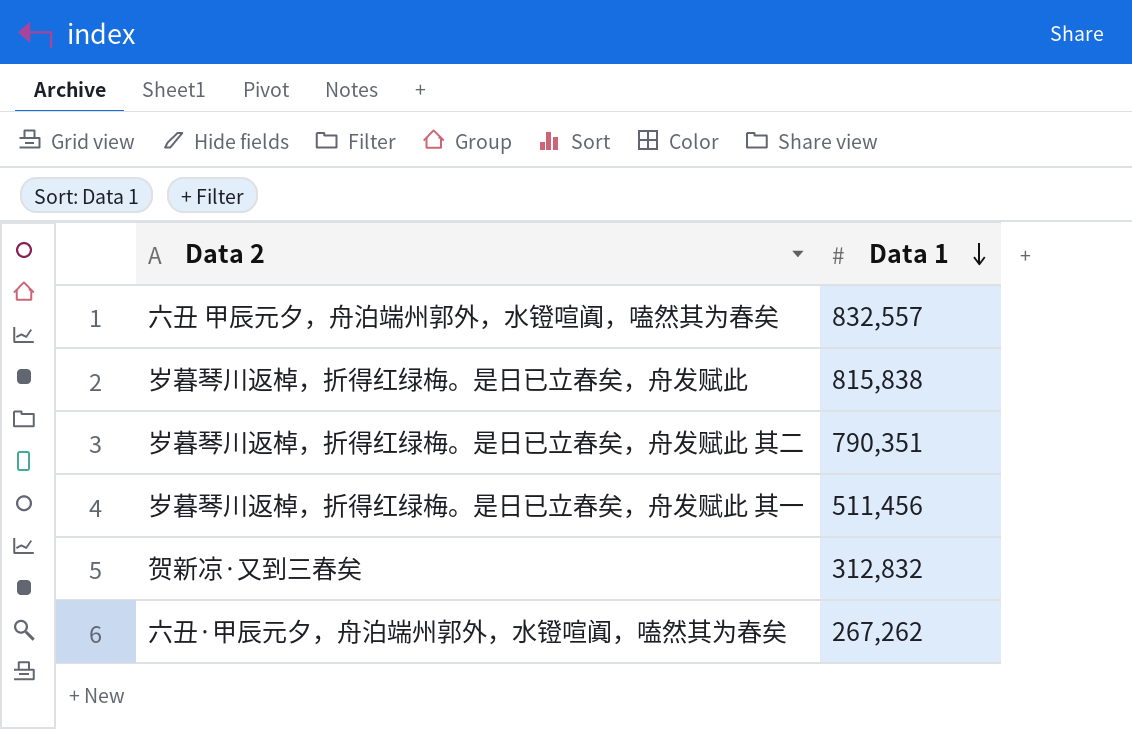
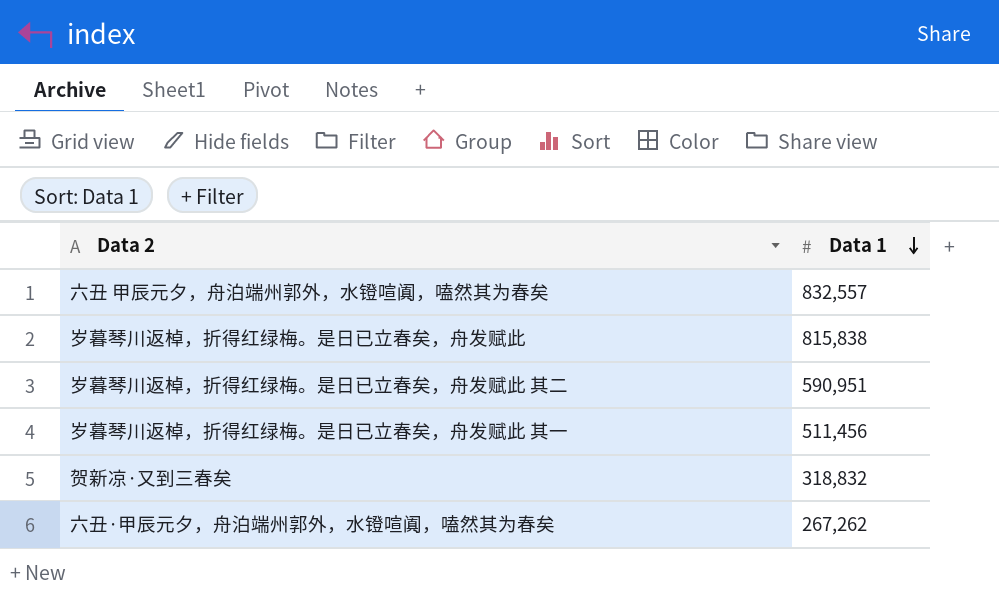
岁暮琴川返棹，折得红绿梅。是日已立春矣，舟发赋此 其二 | Data 1: 790,351 -> 590,951
贺新凉·又到三春矣 | Data 1: 312,832 -> 318,832

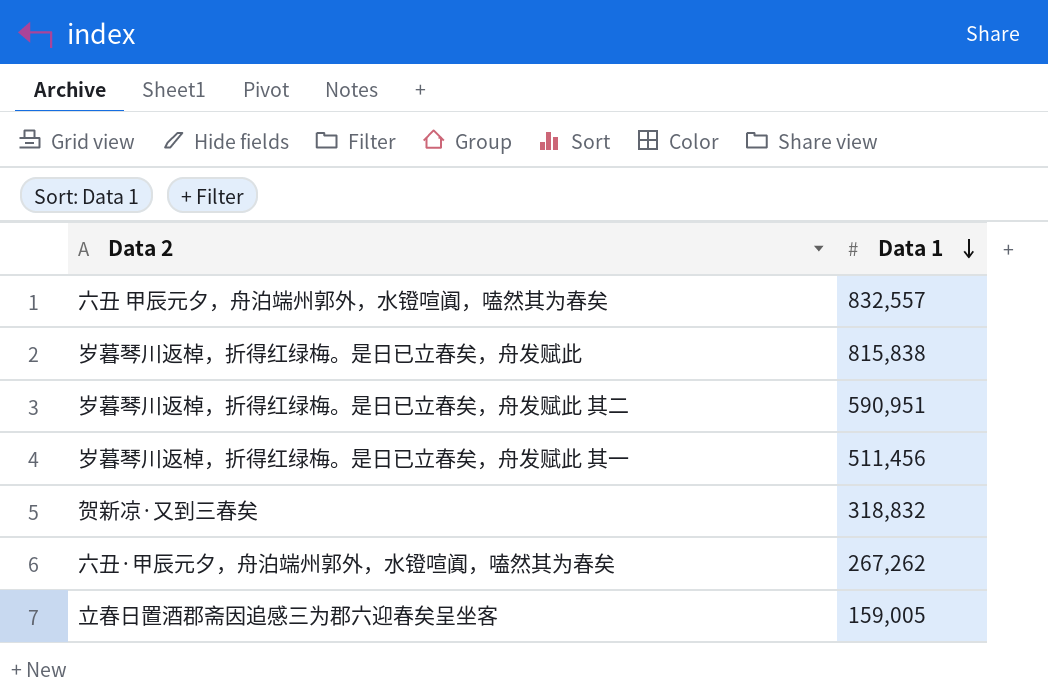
row 立春日置酒郡斋因追感三为郡六迎春矣呈坐客: none -> 159,005

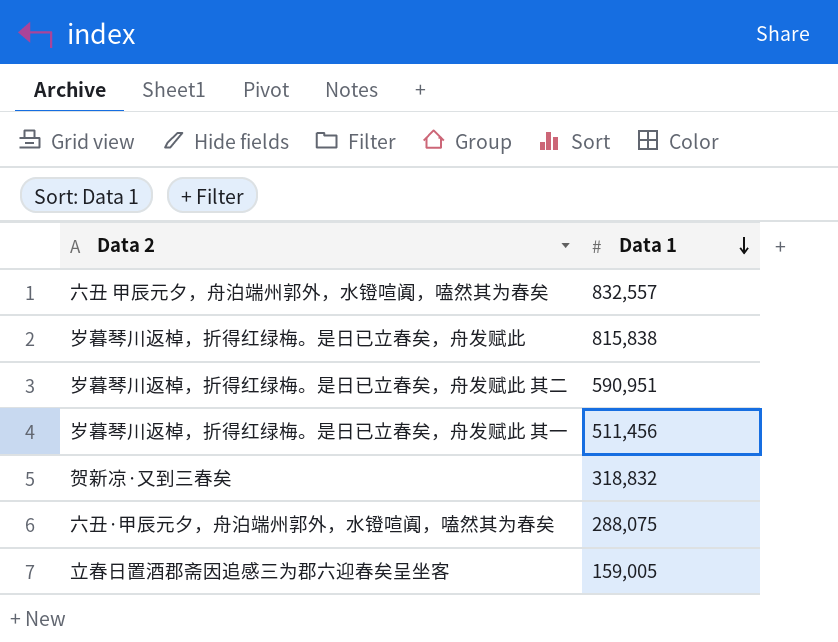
六丑·甲辰元夕，舟泊端州郭外，水镫喧阗，嗑然其为春矣 | Data 1: 267,262 -> 288,075

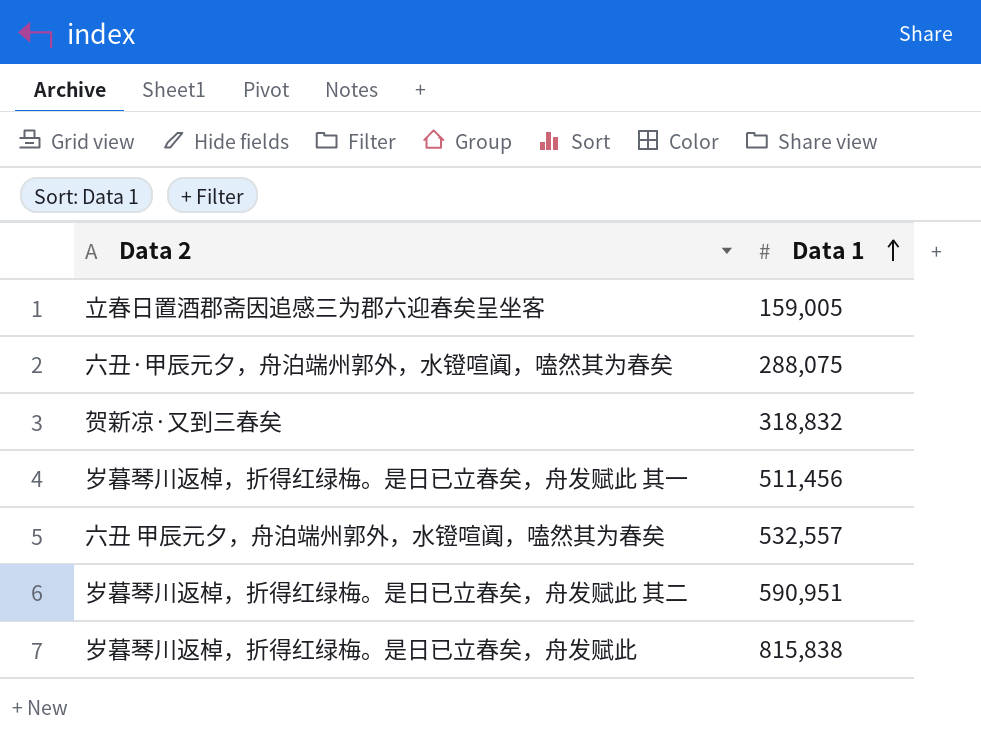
row order: Data 1 descending -> Data 1 ascending
六丑 甲辰元夕，舟泊端州郭外，水镫喧阗，嗑然其为春矣 | Data 1: 832,557 -> 532,557

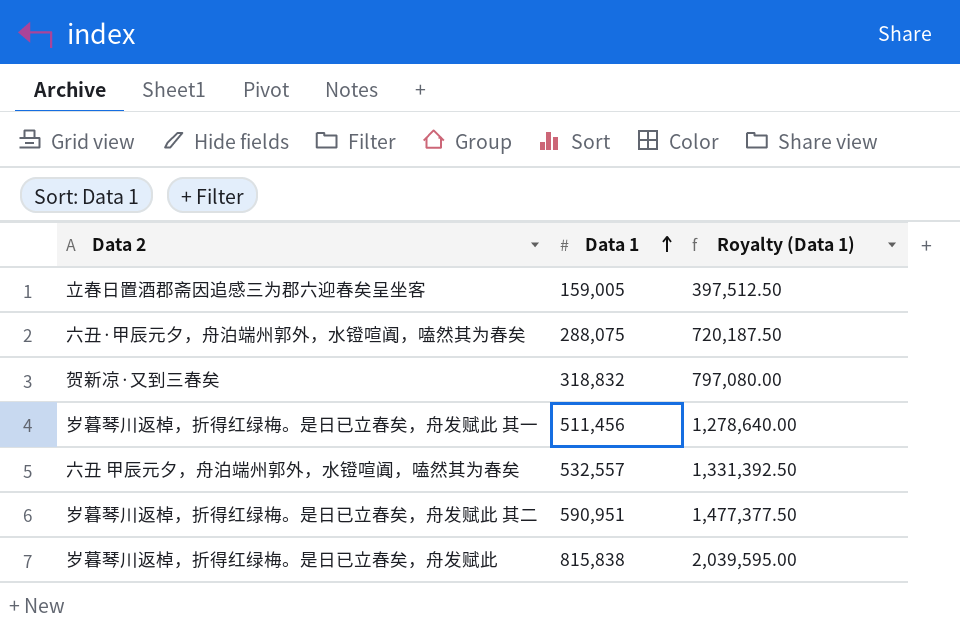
column Royalty (Data 1) | formula: none -> [Data 1] * 2.5

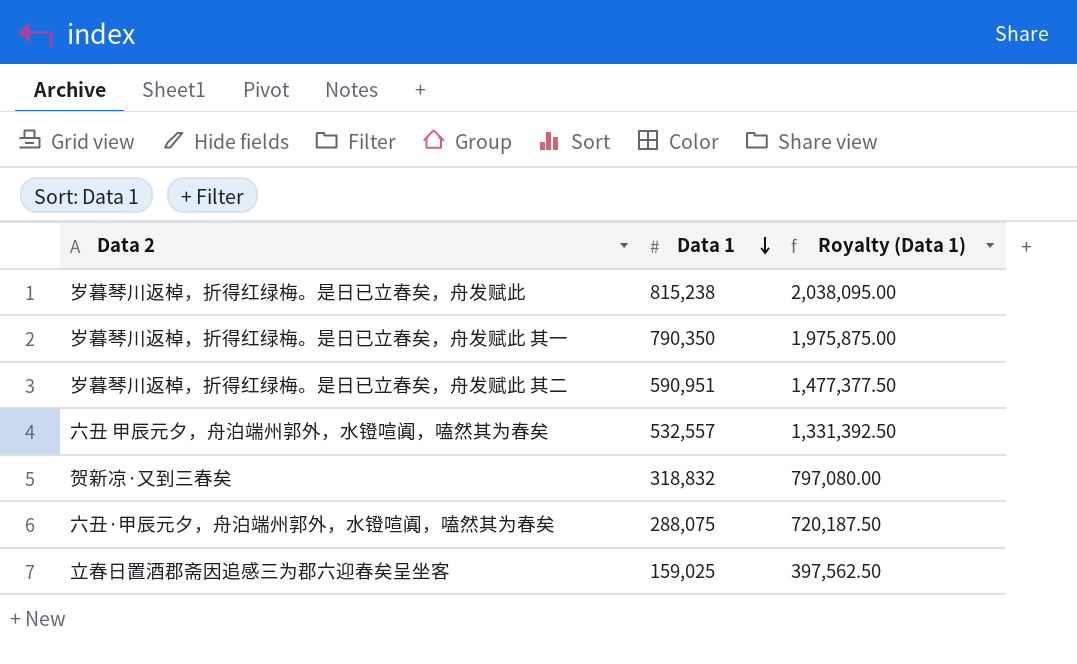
row order: Data 1 ascending -> Data 1 descending
岁暮琴川返棹，折得红绿梅。是日已立春矣，舟发赋此 | Data 1: 815,838 -> 815,238
岁暮琴川返棹，折得红绿梅。是日已立春矣，舟发赋此 | Royalty (Data 1): 2,039,595.00 -> 2,038,095.00
岁暮琴川返棹，折得红绿梅。是日已立春矣，舟发赋此 其一 | Data 1: 511,456 -> 790,350
岁暮琴川返棹，折得红绿梅。是日已立春矣，舟发赋此 其一 | Royalty (Data 1): 1,278,640.00 -> 1,975,875.00
立春日置酒郡斋因追感三为郡六迎春矣呈坐客 | Data 1: 159,005 -> 159,025
立春日置酒郡斋因追感三为郡六迎春矣呈坐客 | Royalty (Data 1): 397,512.50 -> 397,562.50

